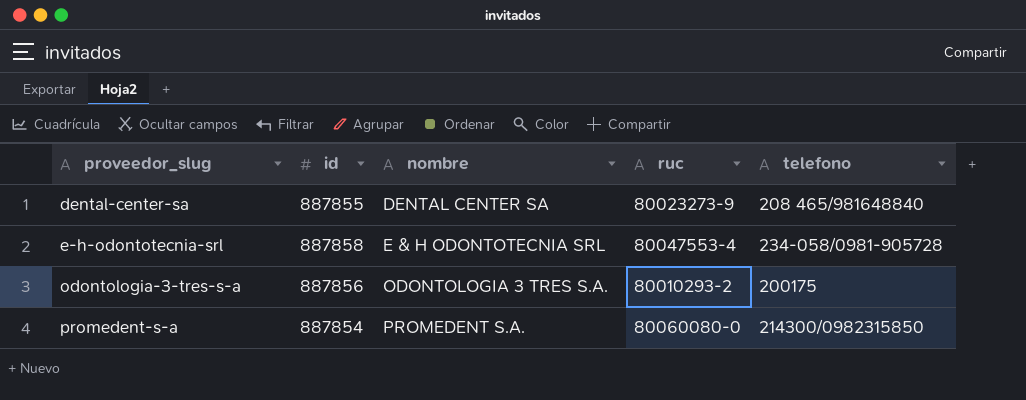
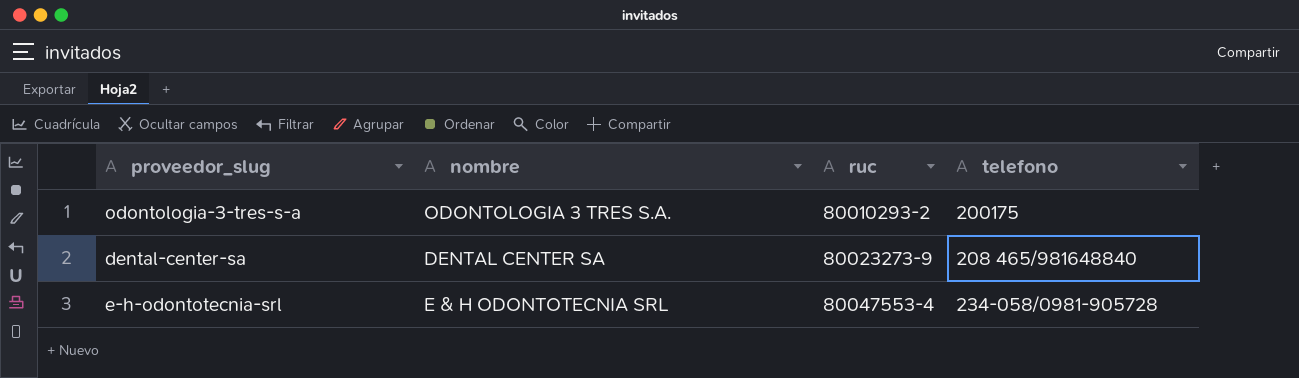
row order: proveedor_slug ascending -> ruc ascending
column id | position: 2 -> none
row promedent-s-a: 887854 | PROMEDENT S.A. | 80060080-0 | 214300/0982315850 -> none

